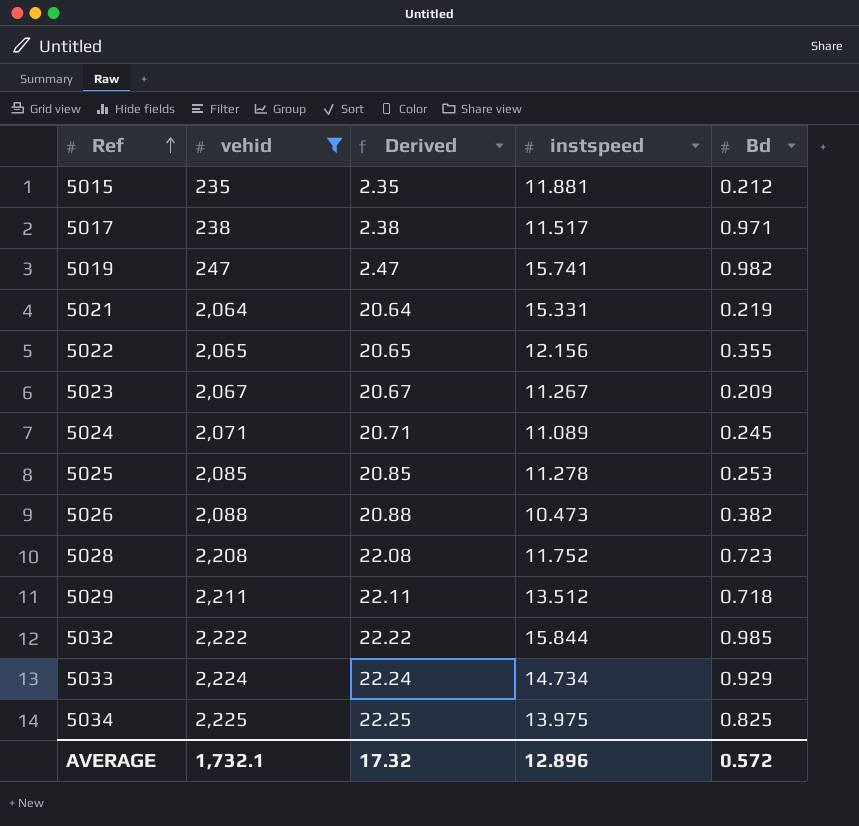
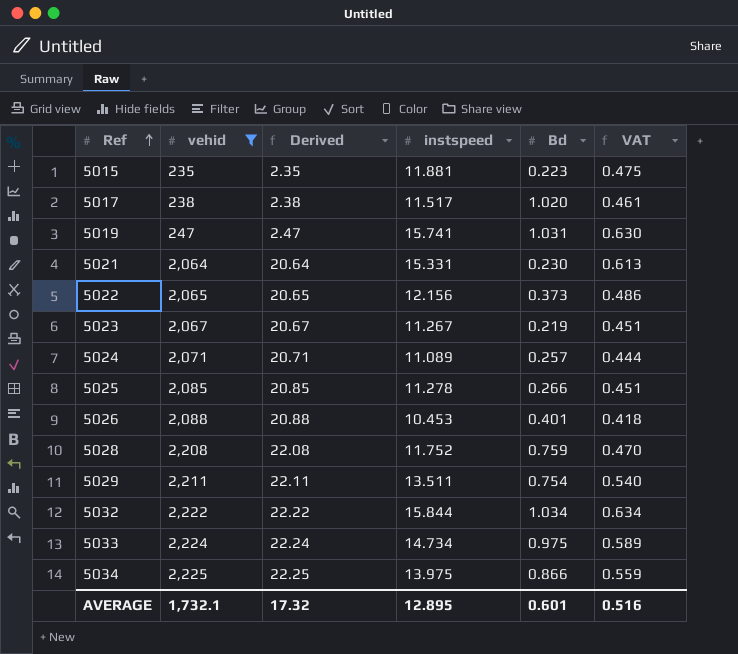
column VAT | formula: none -> [instspeed] * 0.04
5015 | Bd: 0.212 -> 0.223
5017 | Bd: 0.971 -> 1.020
5019 | Bd: 0.982 -> 1.031
5021 | Bd: 0.219 -> 0.230
5022 | Bd: 0.355 -> 0.373
5023 | Bd: 0.209 -> 0.219
5024 | Bd: 0.245 -> 0.257
5025 | Bd: 0.253 -> 0.266
5026 | instspeed: 10.473 -> 10.453
5026 | Bd: 0.382 -> 0.401
5028 | Bd: 0.723 -> 0.759
5029 | instspeed: 13.512 -> 13.511
5029 | Bd: 0.718 -> 0.754
5032 | Bd: 0.985 -> 1.034
5033 | Bd: 0.929 -> 0.975
5034 | Bd: 0.825 -> 0.866
AVERAGE | instspeed: 12.896 -> 12.895
AVERAGE | Bd: 0.572 -> 0.601

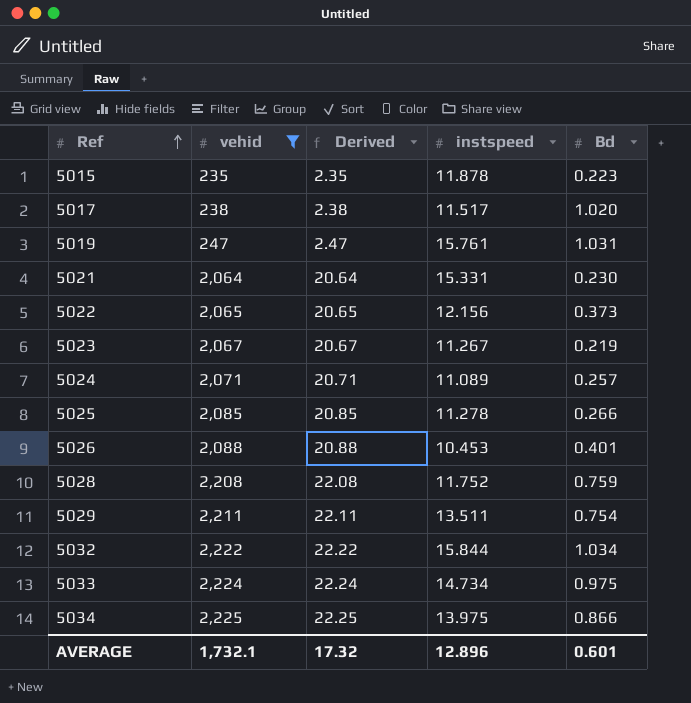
column VAT | formula: [instspeed] * 0.04 -> none
5015 | instspeed: 11.881 -> 11.878
5019 | instspeed: 15.741 -> 15.761
AVERAGE | instspeed: 12.895 -> 12.896

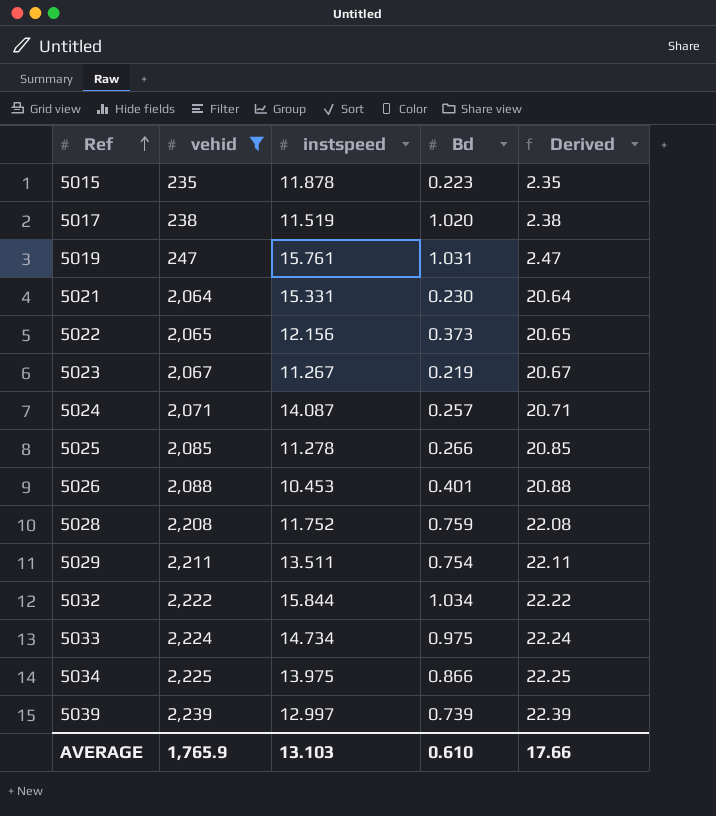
column Derived | position: 3 -> 5
5017 | instspeed: 11.517 -> 11.519
5024 | instspeed: 11.089 -> 14.087
row 5039: none -> 2,239 | 12.997 | 0.739 | 22.39
AVERAGE | vehid: 1,732.1 -> 1,765.9
AVERAGE | instspeed: 12.896 -> 13.103
AVERAGE | Bd: 0.601 -> 0.610
AVERAGE | Derived: 17.32 -> 17.66

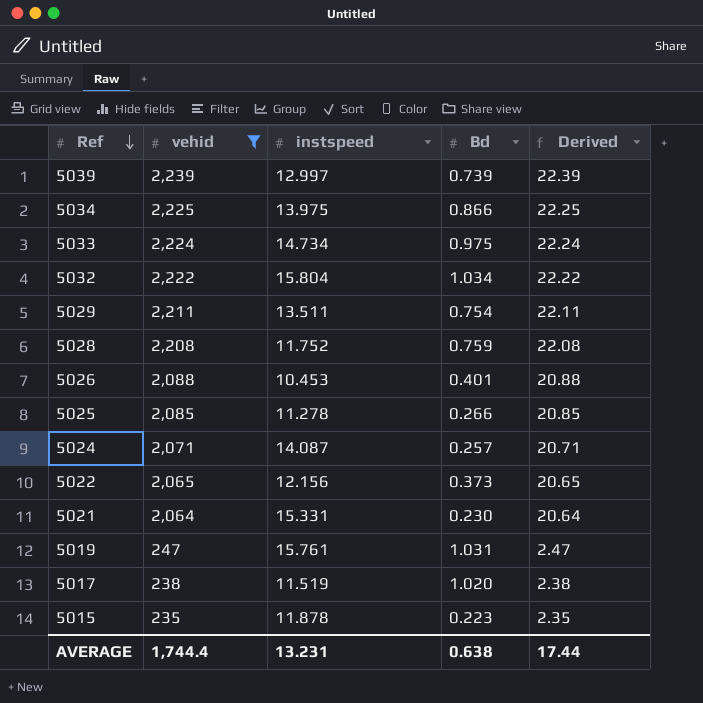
row order: Ref ascending -> Ref descending
row 5023: 2,067 | 11.267 | 0.219 | 20.67 -> none
5032 | instspeed: 15.844 -> 15.804
AVERAGE | vehid: 1,765.9 -> 1,744.4
AVERAGE | instspeed: 13.103 -> 13.231
AVERAGE | Bd: 0.610 -> 0.638
AVERAGE | Derived: 17.66 -> 17.44

